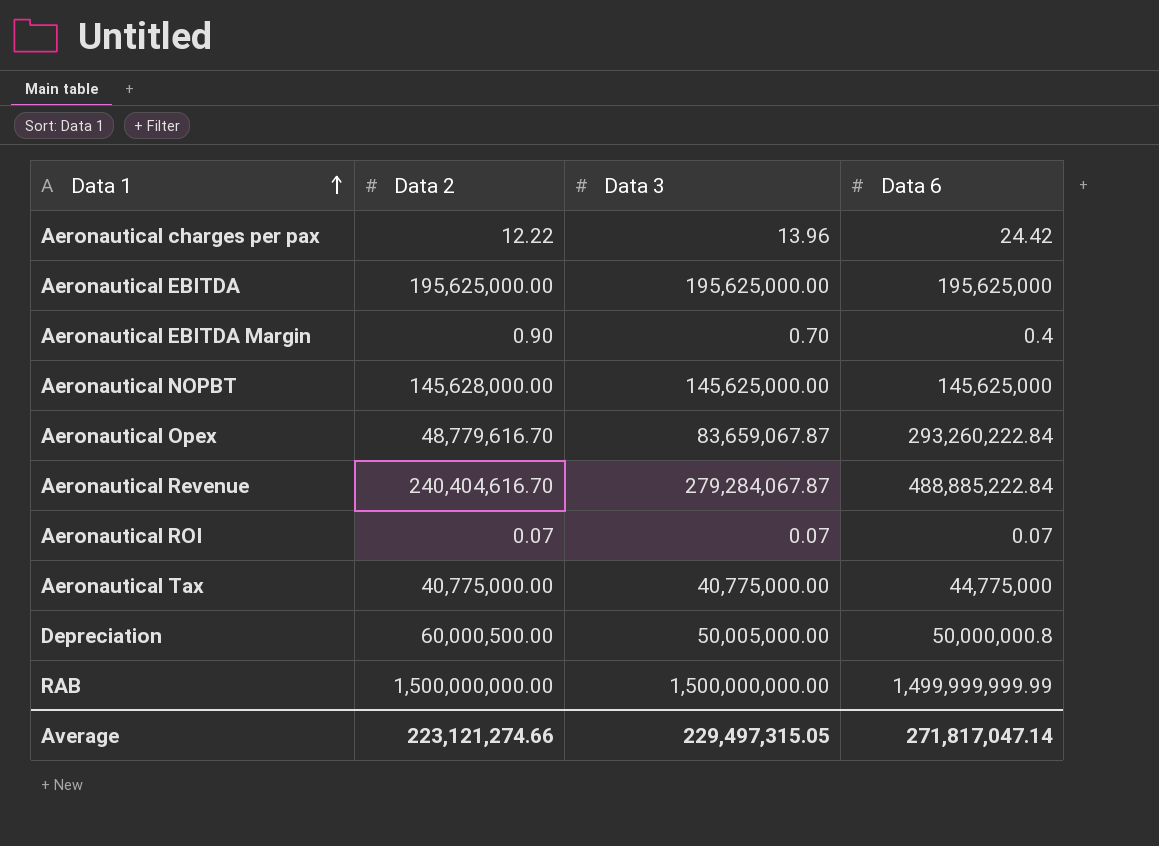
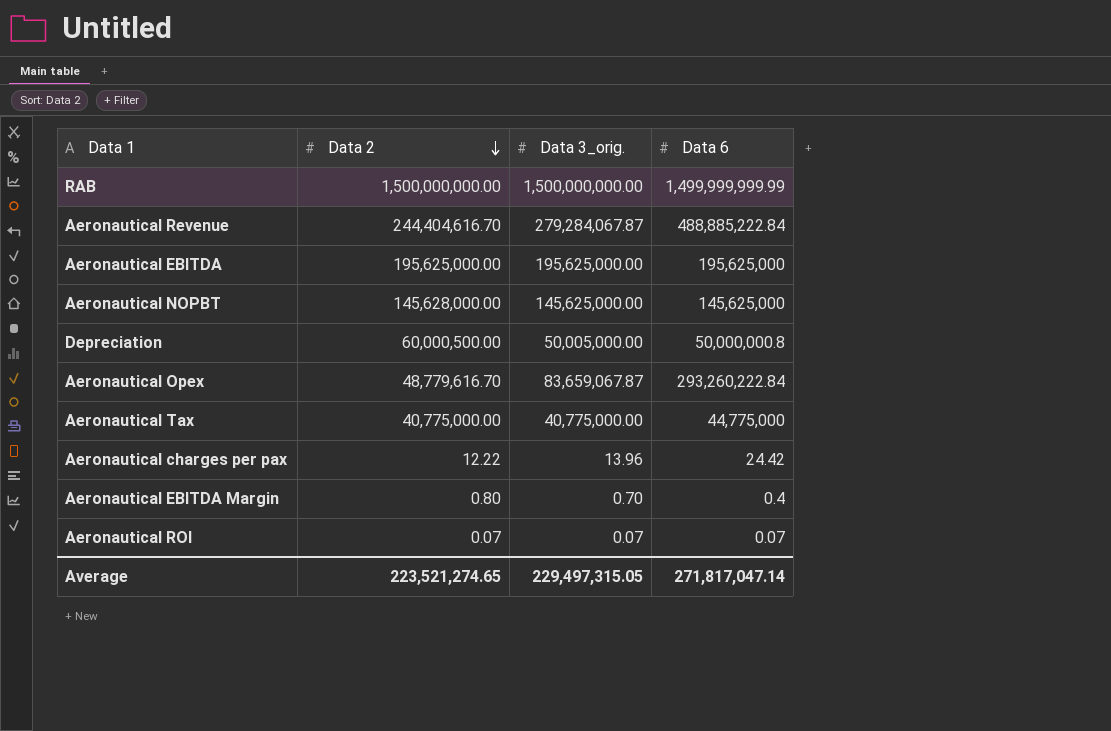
row order: Data 1 ascending -> Data 2 descending
column name: Data 3 -> Data 3_orig.
Aeronautical Revenue | Data 2: 240,404,616.70 -> 244,404,616.70
Aeronautical EBITDA Margin | Data 2: 0.90 -> 0.80
Average | Data 2: 223,121,274.66 -> 223,521,274.65

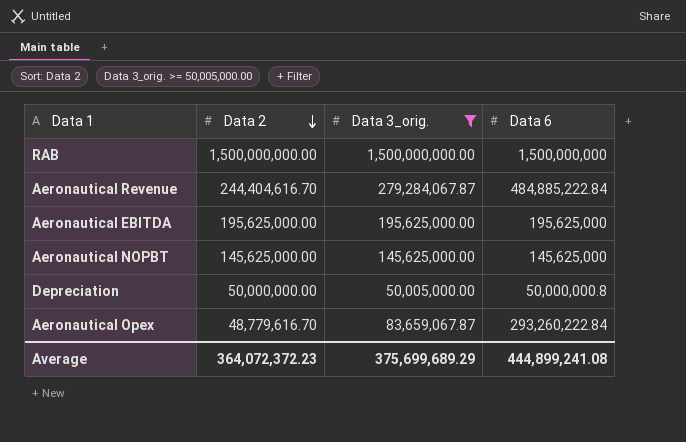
filter: none -> Data 3_orig. >= 50,005,000.00
RAB | Data 6: 1,499,999,999.99 -> 1,500,000,000
Aeronautical Revenue | Data 6: 488,885,222.84 -> 484,885,222.84
Aeronautical NOPBT | Data 2: 145,628,000.00 -> 145,625,000.00
Depreciation | Data 2: 60,000,500.00 -> 50,000,000.00
Average | Data 2: 223,521,274.65 -> 364,072,372.23
Average | Data 3_orig.: 229,497,315.05 -> 375,699,689.29
Average | Data 6: 271,817,047.14 -> 444,899,241.08

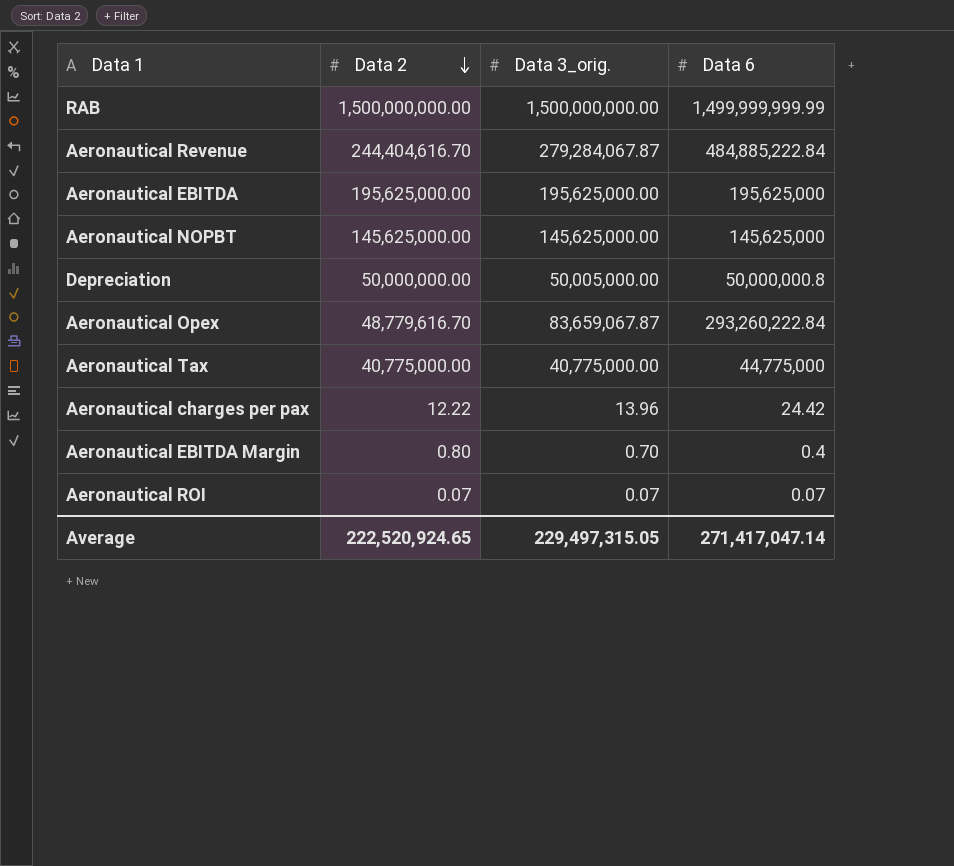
filter: Data 3_orig. >= 50,005,000.00 -> none
RAB | Data 6: 1,500,000,000 -> 1,499,999,999.99
Average | Data 2: 364,072,372.23 -> 222,520,924.65
Average | Data 3_orig.: 375,699,689.29 -> 229,497,315.05
Average | Data 6: 444,899,241.08 -> 271,417,047.14

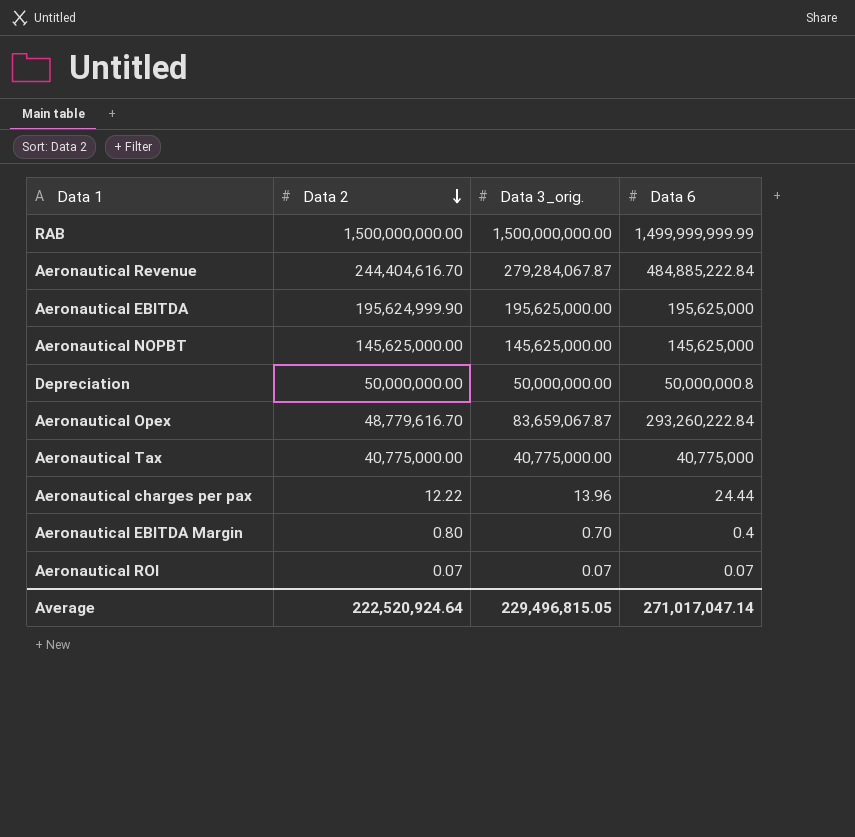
Aeronautical EBITDA | Data 2: 195,625,000.00 -> 195,624,999.90
Depreciation | Data 3_orig.: 50,005,000.00 -> 50,000,000.00
Aeronautical Tax | Data 6: 44,775,000 -> 40,775,000
Aeronautical charges per pax | Data 6: 24.42 -> 24.44
Average | Data 2: 222,520,924.65 -> 222,520,924.64
Average | Data 3_orig.: 229,497,315.05 -> 229,496,815.05
Average | Data 6: 271,417,047.14 -> 271,017,047.14

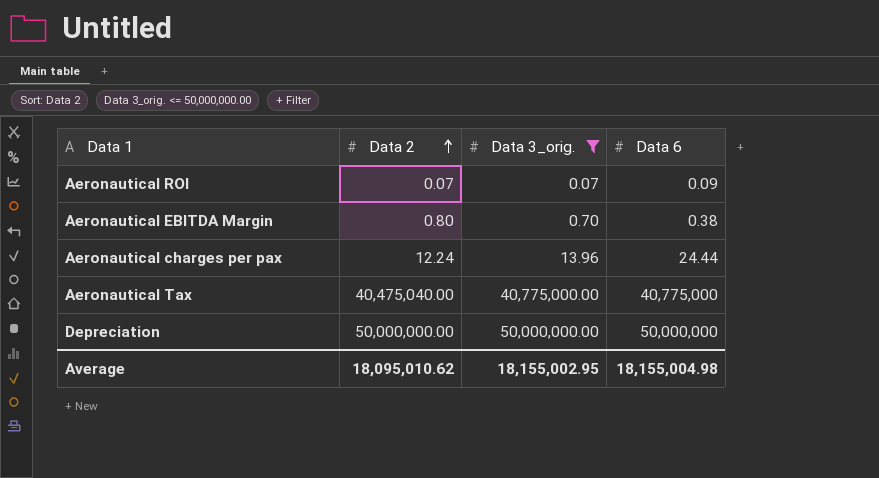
filter: none -> Data 3_orig. <= 50,000,000.00
row order: Data 2 descending -> Data 2 ascending
Aeronautical ROI | Data 6: 0.07 -> 0.09
Aeronautical EBITDA Margin | Data 6: 0.4 -> 0.38
Aeronautical charges per pax | Data 2: 12.22 -> 12.24
Aeronautical Tax | Data 2: 40,775,000.00 -> 40,475,040.00
Depreciation | Data 6: 50,000,000.8 -> 50,000,000
Average | Data 2: 222,520,924.64 -> 18,095,010.62
Average | Data 3_orig.: 229,496,815.05 -> 18,155,002.95
Average | Data 6: 271,017,047.14 -> 18,155,004.98

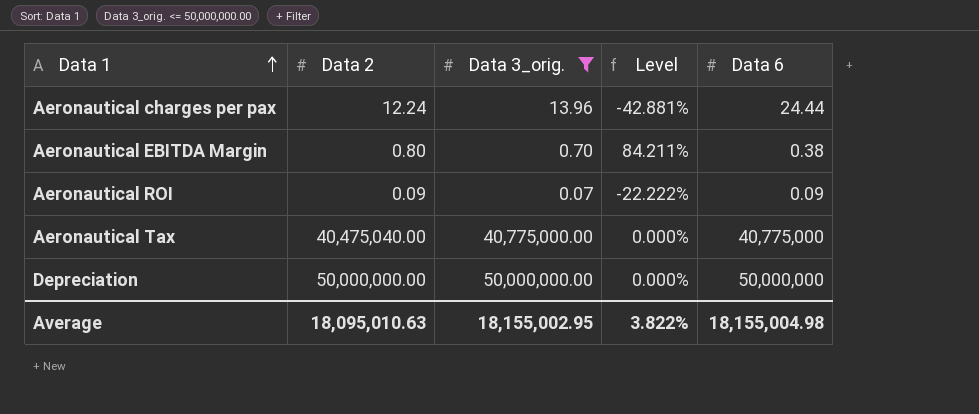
row order: Data 2 ascending -> Data 1 ascending
column Level | formula: none -> ([Data 3_orig.] - [Data 6]) / [Data 6]
Aeronautical ROI | Data 2: 0.07 -> 0.09
Average | Data 2: 18,095,010.62 -> 18,095,010.63

